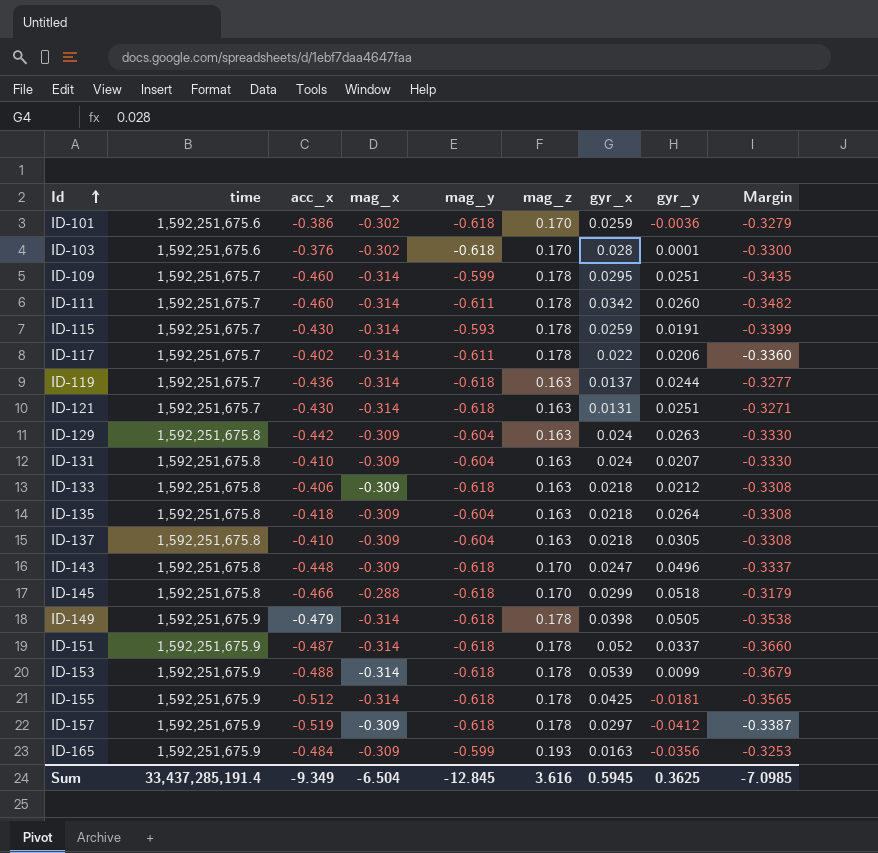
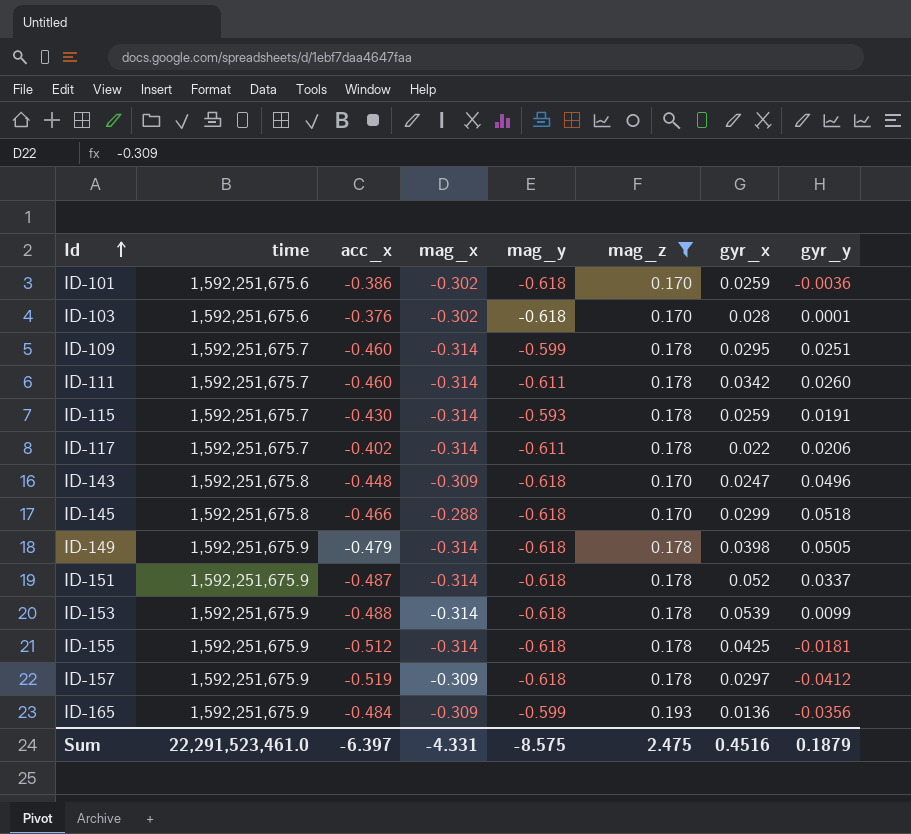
filter: none -> mag_z != 0.163
column Margin | formula: [mag_x] - [gyr_x] -> none
ID-165 | gyr_x: 0.0163 -> 0.0136
Sum | time: 33,437,285,191.4 -> 22,291,523,461.0
Sum | acc_x: -9.349 -> -6.397
Sum | mag_x: -6.504 -> -4.331
Sum | mag_y: -12.845 -> -8.575
Sum | mag_z: 3.616 -> 2.475
Sum | gyr_x: 0.5945 -> 0.4516
Sum | gyr_y: 0.3625 -> 0.1879

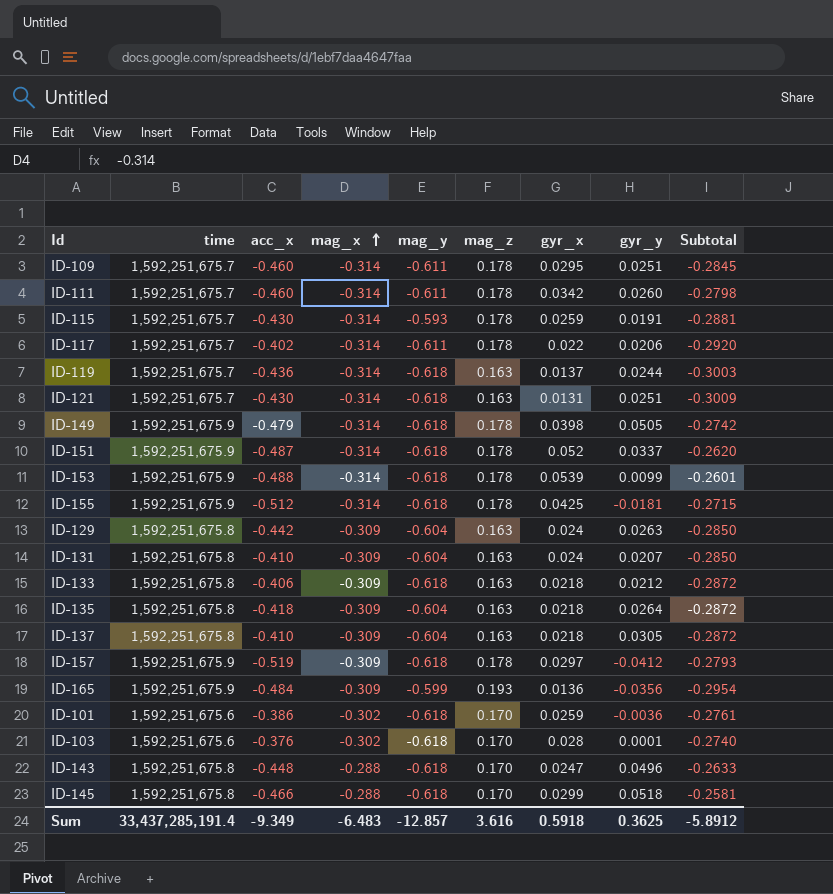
filter: mag_z != 0.163 -> none
row order: Id ascending -> mag_x ascending
column Subtotal | formula: none -> [mag_x] + [gyr_x]
ID-109 | mag_y: -0.599 -> -0.611
ID-143 | mag_x: -0.309 -> -0.288
Sum | time: 22,291,523,461.0 -> 33,437,285,191.4
Sum | acc_x: -6.397 -> -9.349
Sum | mag_x: -4.331 -> -6.483
Sum | mag_y: -8.575 -> -12.857
Sum | mag_z: 2.475 -> 3.616
Sum | gyr_x: 0.4516 -> 0.5918
Sum | gyr_y: 0.1879 -> 0.3625

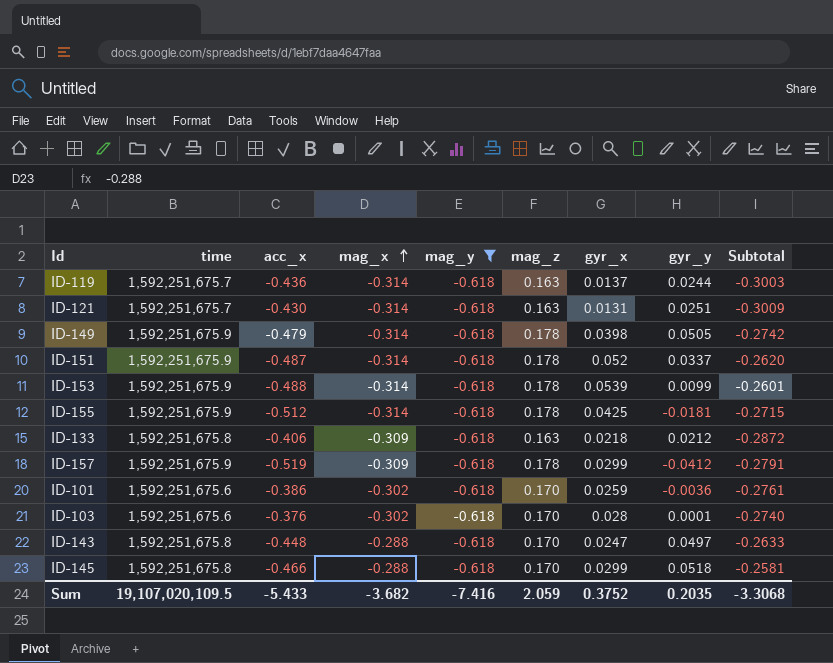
filter: none -> mag_y = -0.618
ID-157 | gyr_x: 0.0297 -> 0.0299
ID-157 | Subtotal: -0.2793 -> -0.2791
ID-143 | gyr_y: 0.0496 -> 0.0497
Sum | time: 33,437,285,191.4 -> 19,107,020,109.5
Sum | acc_x: -9.349 -> -5.433
Sum | mag_x: -6.483 -> -3.682
Sum | mag_y: -12.857 -> -7.416
Sum | mag_z: 3.616 -> 2.059
Sum | gyr_x: 0.5918 -> 0.3752
Sum | gyr_y: 0.3625 -> 0.2035
Sum | Subtotal: -5.8912 -> -3.3068

